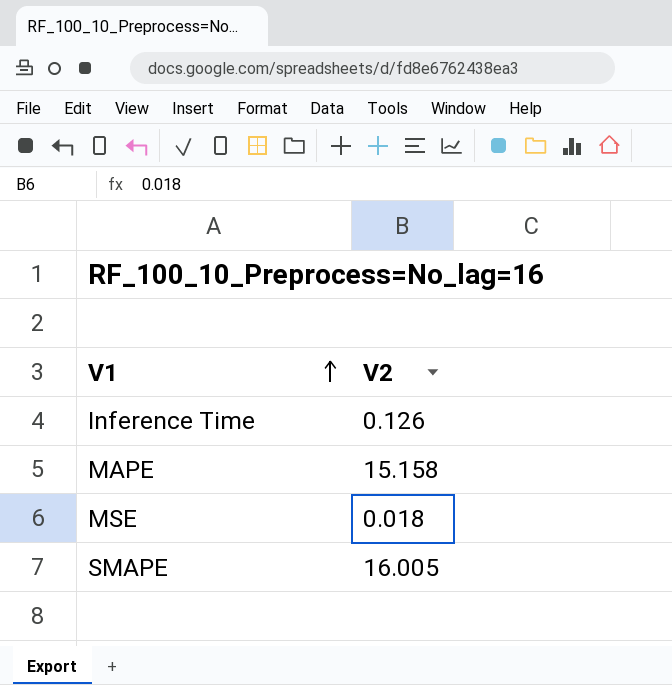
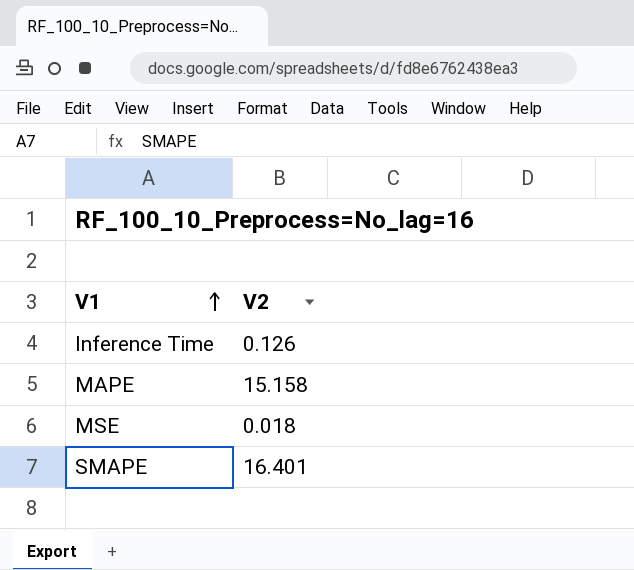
SMAPE | V2: 16.005 -> 16.401

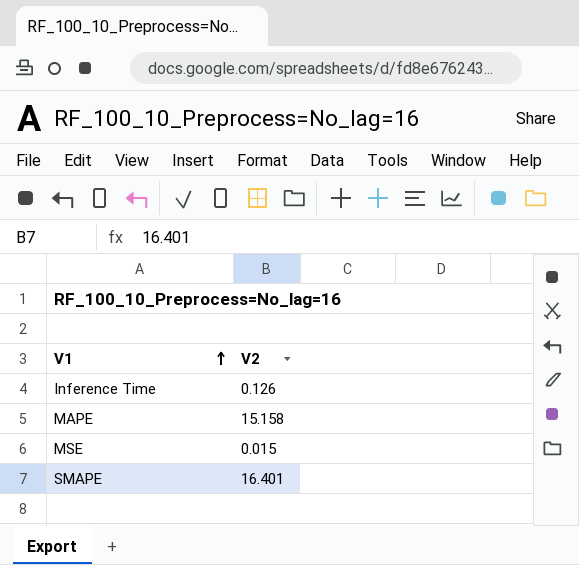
MSE | V2: 0.018 -> 0.015

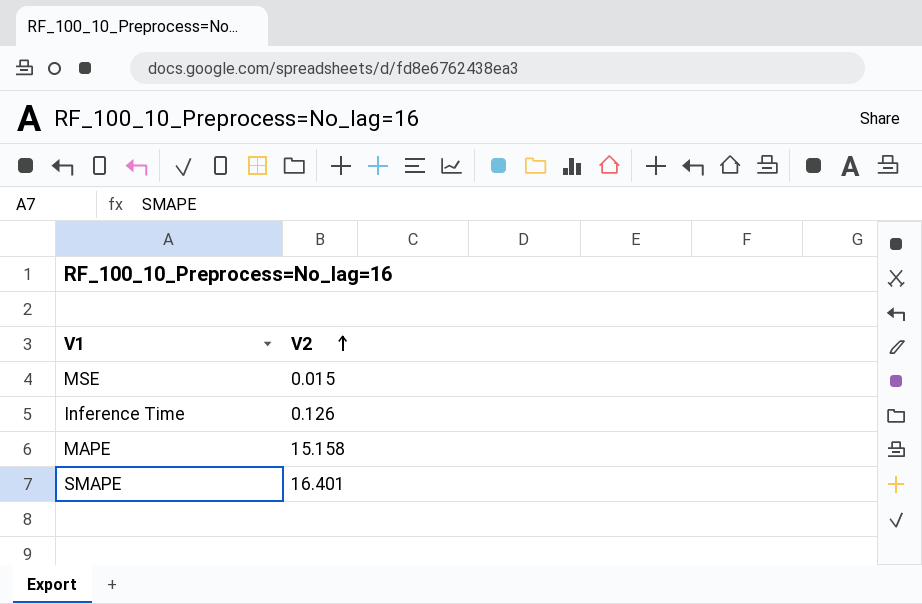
row order: V1 ascending -> V2 ascending

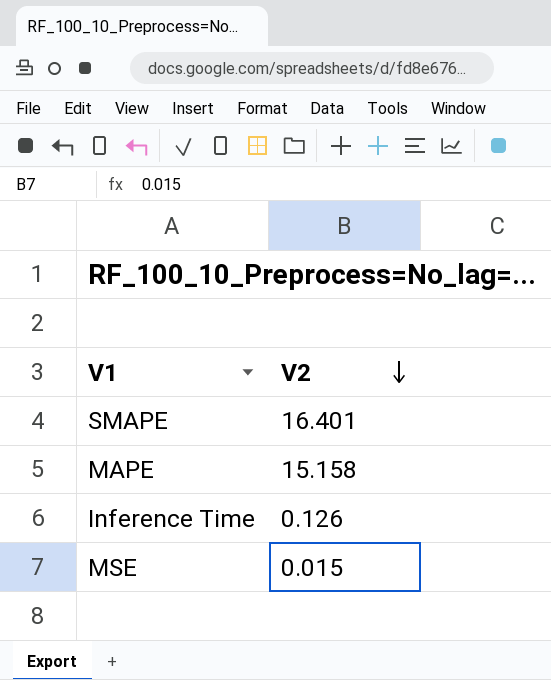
row order: V2 ascending -> V2 descending

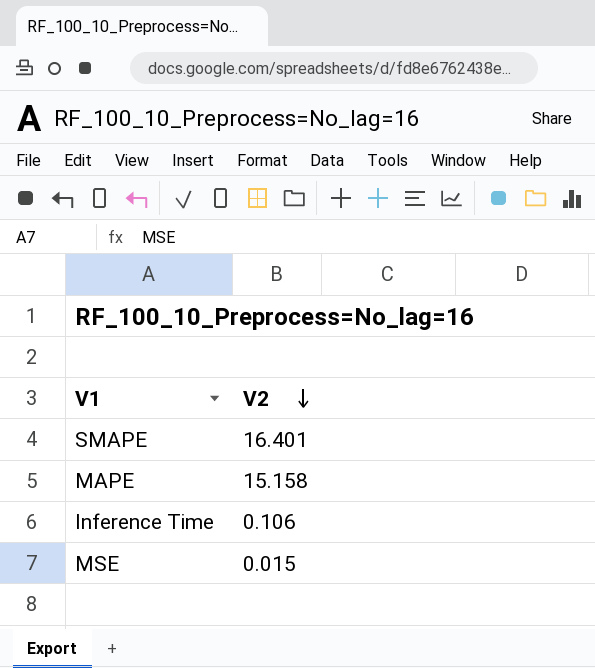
Inference Time | V2: 0.126 -> 0.106

